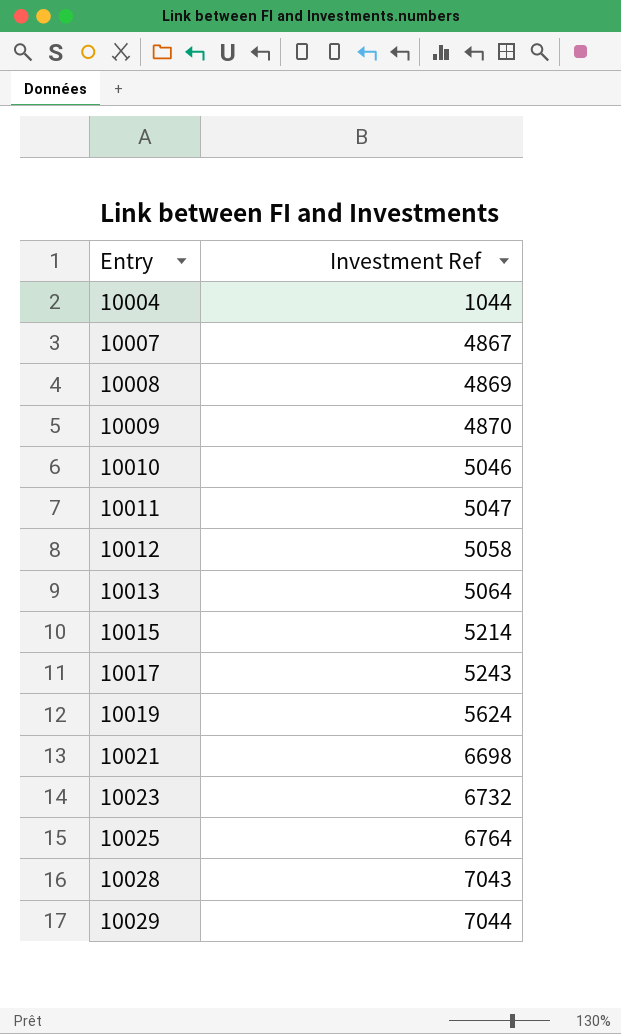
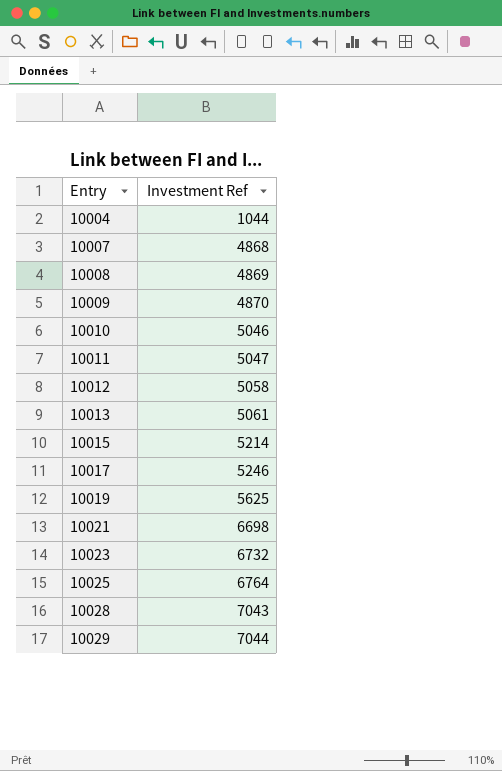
10007 | Investment Ref: 4867 -> 4868
10013 | Investment Ref: 5064 -> 5061
10017 | Investment Ref: 5243 -> 5246
10019 | Investment Ref: 5624 -> 5625

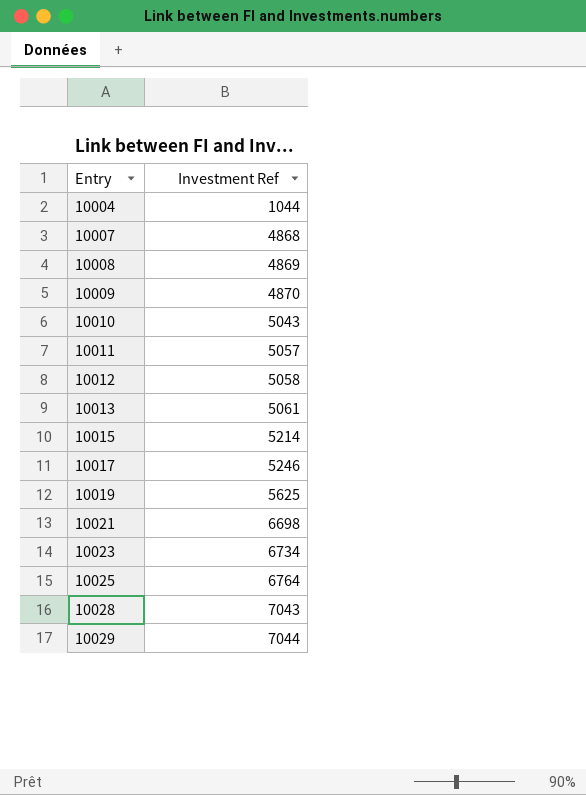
10010 | Investment Ref: 5046 -> 5043
10011 | Investment Ref: 5047 -> 5057
10023 | Investment Ref: 6732 -> 6734

